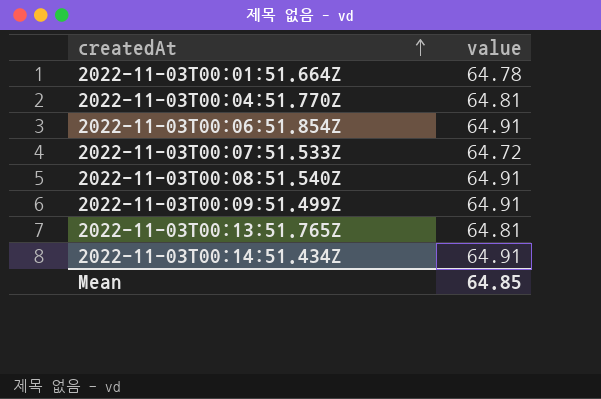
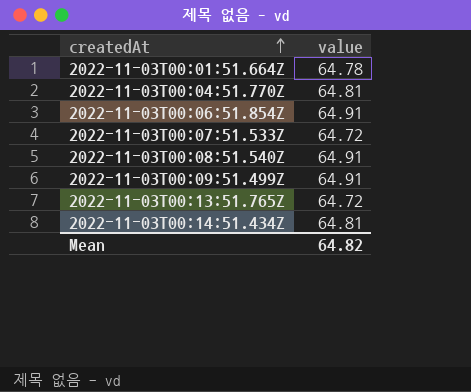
2022-11-03T00:13:51.765Z | value: 64.81 -> 64.72
2022-11-03T00:14:51.434Z | value: 64.91 -> 64.81
Mean | value: 64.85 -> 64.82

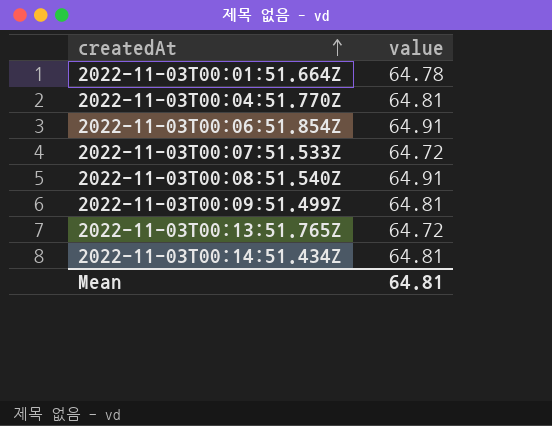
2022-11-03T00:09:51.499Z | value: 64.91 -> 64.81
Mean | value: 64.82 -> 64.81

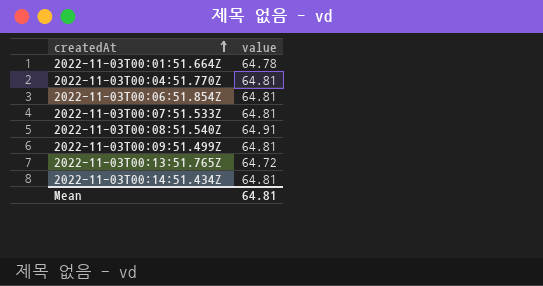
2022-11-03T00:06:51.854Z | value: 64.91 -> 64.81
2022-11-03T00:07:51.533Z | value: 64.72 -> 64.81

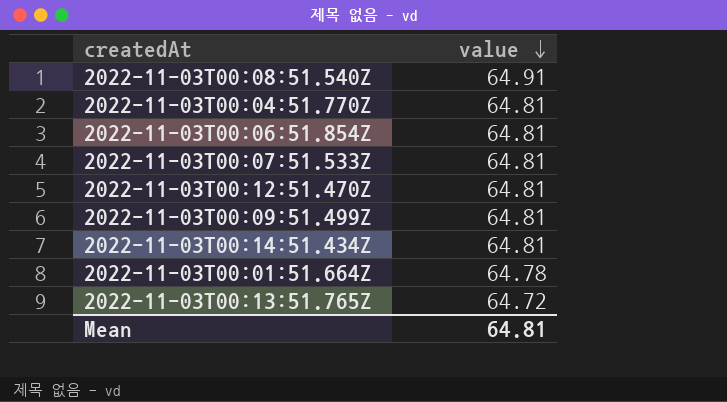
row order: createdAt ascending -> value descending
row 2022-11-03T00:12:51.470Z: none -> 64.81

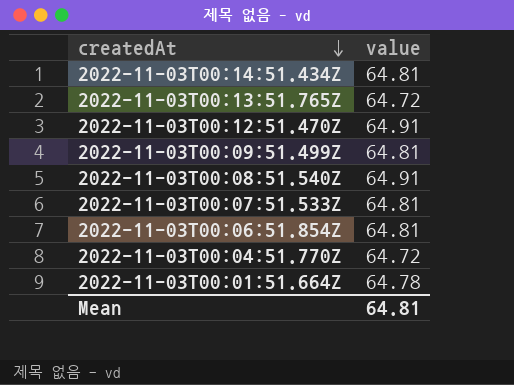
row order: value descending -> createdAt descending
2022-11-03T00:12:51.470Z | value: 64.81 -> 64.91
2022-11-03T00:04:51.770Z | value: 64.81 -> 64.72

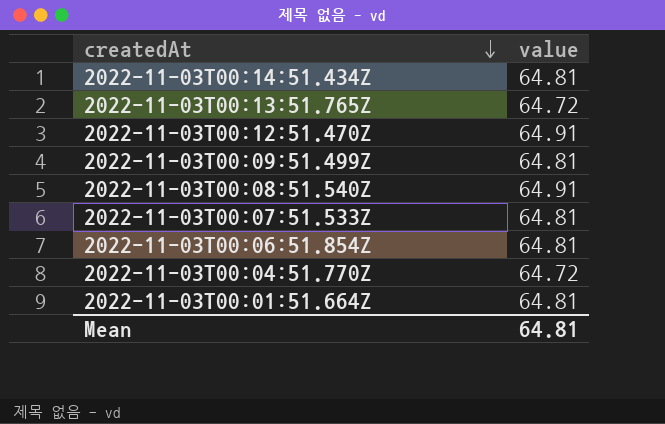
2022-11-03T00:01:51.664Z | value: 64.78 -> 64.81

